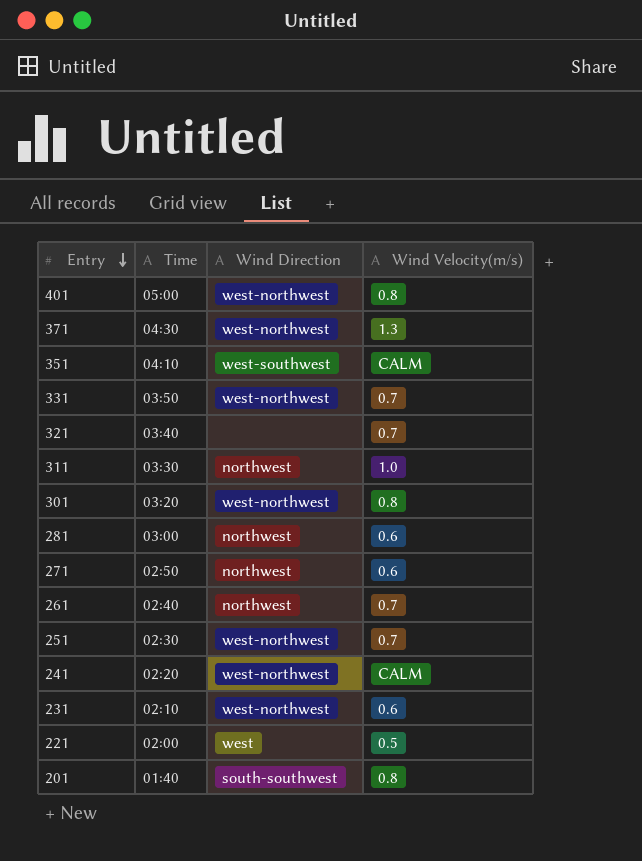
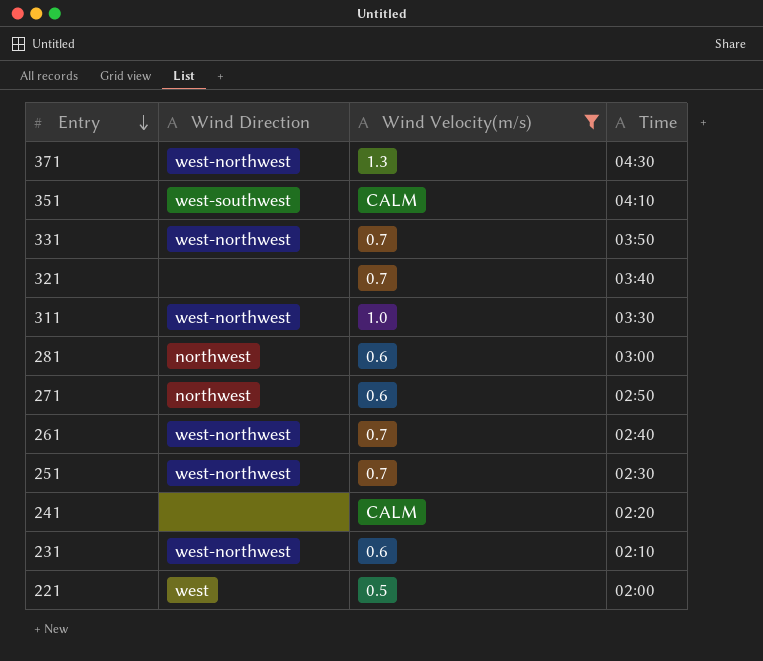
filter: none -> Wind Velocity(m/s) != 0.8
column Time | position: 2 -> 4
311 | Wind Direction: northwest -> west-northwest
261 | Wind Direction: northwest -> west-northwest
241 | Wind Direction: west-northwest -> none

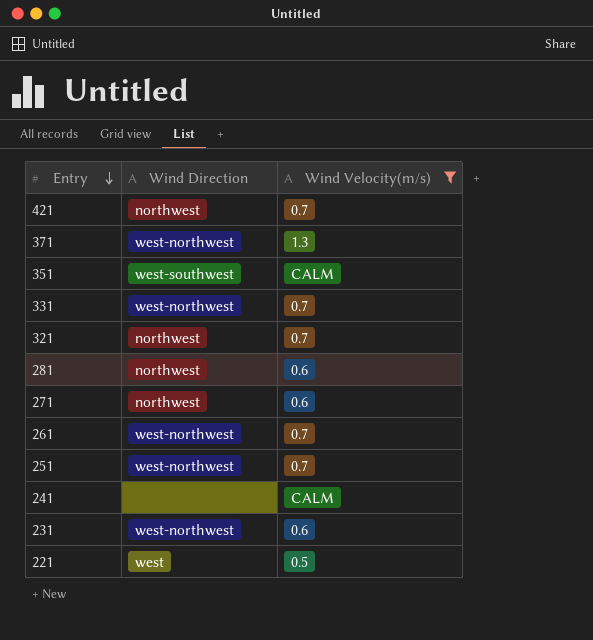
column Time | position: 4 -> none
row 311: west-northwest | 1.0 | 03:30 -> none
row 421: none -> northwest | 0.7
321 | Wind Direction: none -> northwest

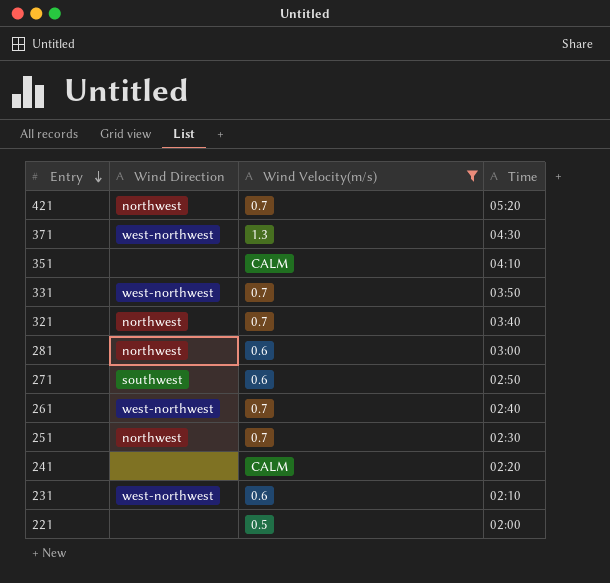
column Time | position: none -> 4
351 | Wind Direction: west-southwest -> none
271 | Wind Direction: northwest -> southwest
251 | Wind Direction: west-northwest -> northwest
221 | Wind Direction: west -> none

